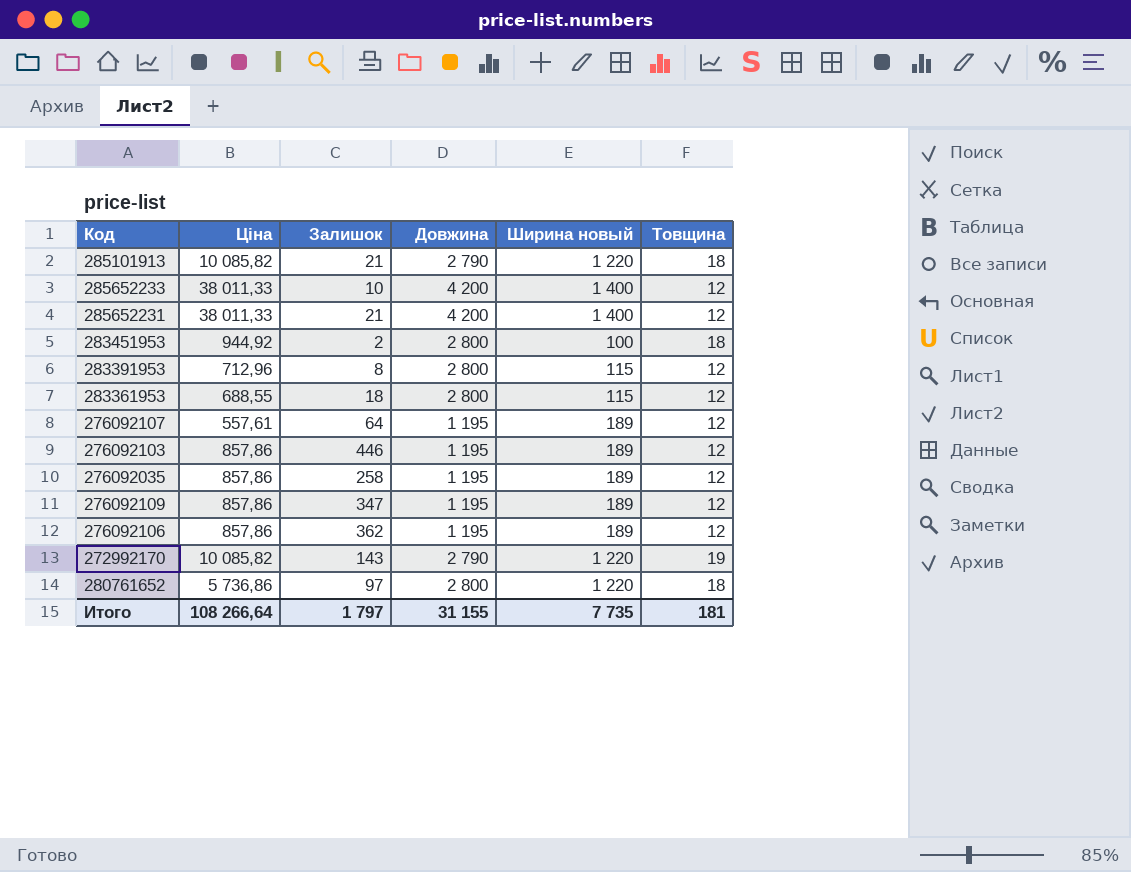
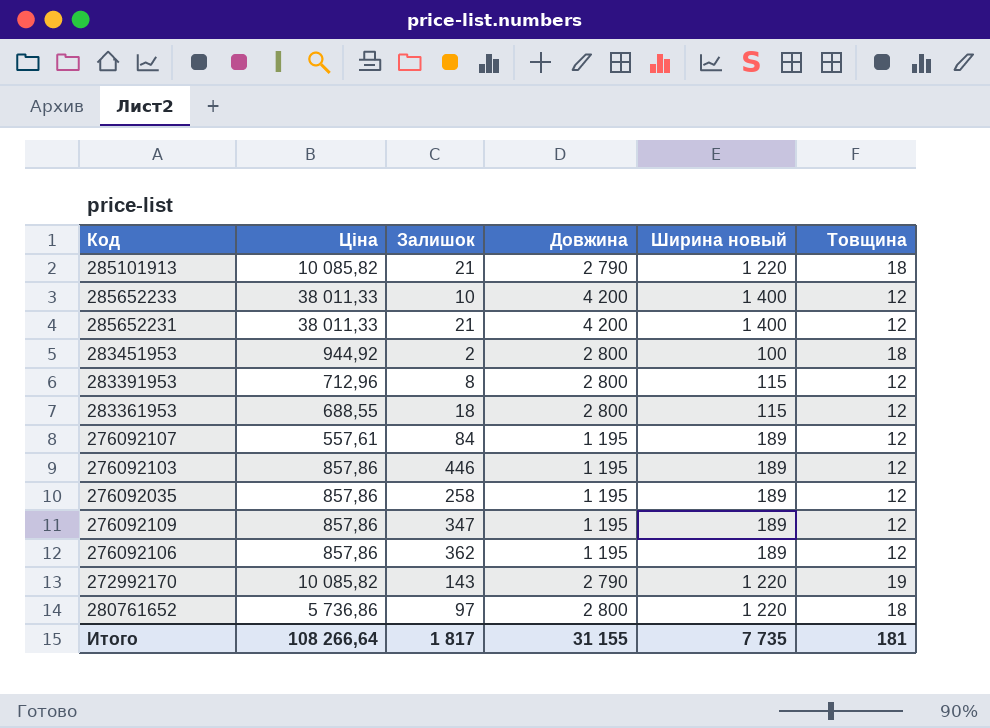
276092107 | Залишок: 64 -> 84
Итого | Залишок: 1 797 -> 1 817

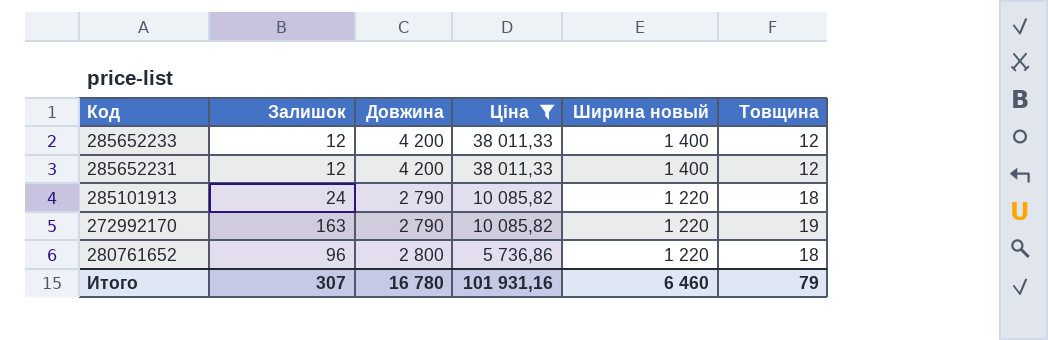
filter: none -> Ціна >= 5 736,86
row order: none -> Ціна descending
column Ціна | position: 2 -> 4
285652233 | Залишок: 10 -> 12
285652231 | Залишок: 21 -> 12
285101913 | Залишок: 21 -> 24
272992170 | Залишок: 143 -> 163
280761652 | Залишок: 97 -> 96
Итого | Залишок: 1 817 -> 307
Итого | Довжина: 31 155 -> 16 780
Итого | Ціна: 108 266,64 -> 101 931,16
Итого | Ширина новый: 7 735 -> 6 460
Итого | Товщина: 181 -> 79

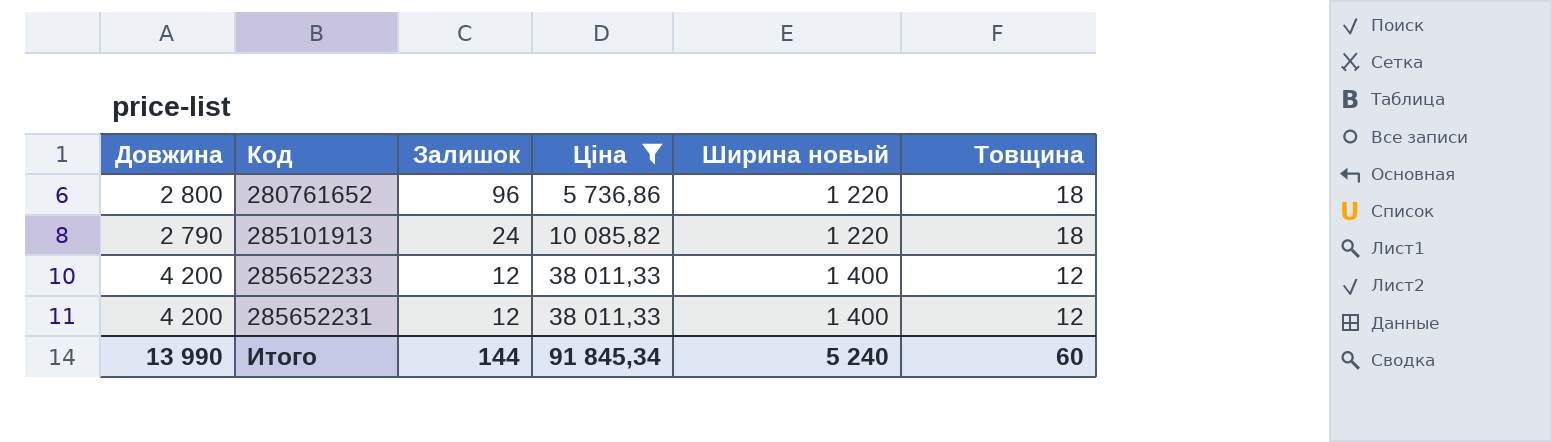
row order: Ціна descending -> Залишок descending
column Довжина | position: 3 -> 1
row 272992170: 163 | 2 790 | 10 085,82 | 1 220 | 19 -> none
Итого | Довжина: 16 780 -> 13 990
Итого | Залишок: 307 -> 144
Итого | Ціна: 101 931,16 -> 91 845,34
Итого | Ширина новый: 6 460 -> 5 240
Итого | Товщина: 79 -> 60

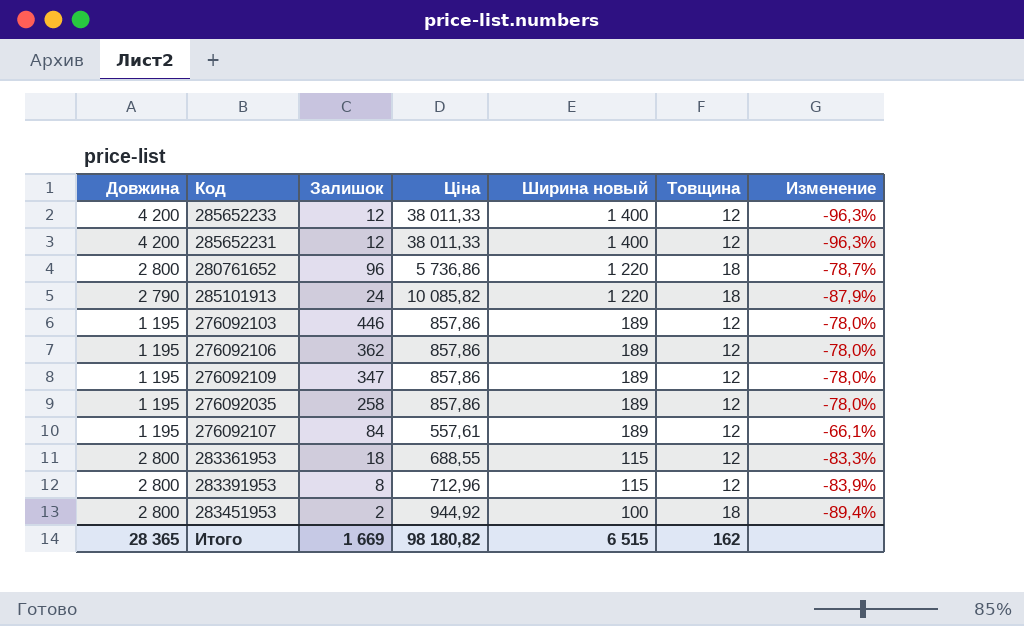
filter: Ціна >= 5 736,86 -> none
row order: Залишок descending -> Ширина новый descending
column Изменение | formula: none -> ([Ширина новый] - [Ціна]) / [Ціна]
Итого | Довжина: 13 990 -> 28 365
Итого | Залишок: 144 -> 1 669
Итого | Ціна: 91 845,34 -> 98 180,82
Итого | Ширина новый: 5 240 -> 6 515
Итого | Товщина: 60 -> 162

